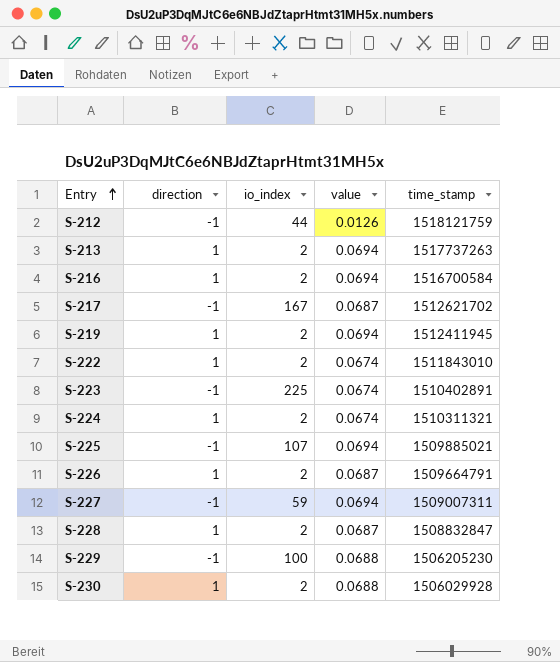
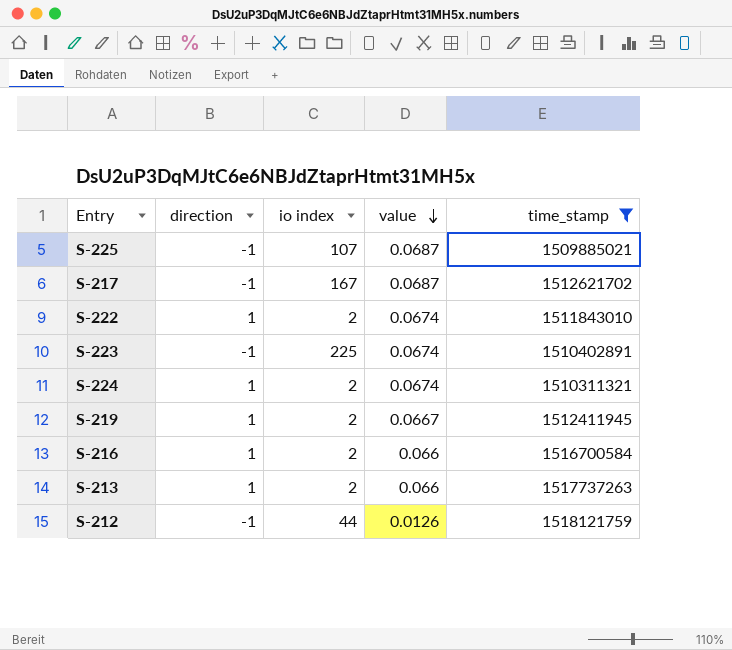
filter: none -> time_stamp >= 1509885021
row order: Entry ascending -> value descending
column name: io_index -> io index
S-225 | value: 0.0694 -> 0.0687
S-219 | value: 0.0694 -> 0.0667
S-216 | value: 0.0694 -> 0.066
S-213 | value: 0.0694 -> 0.066

